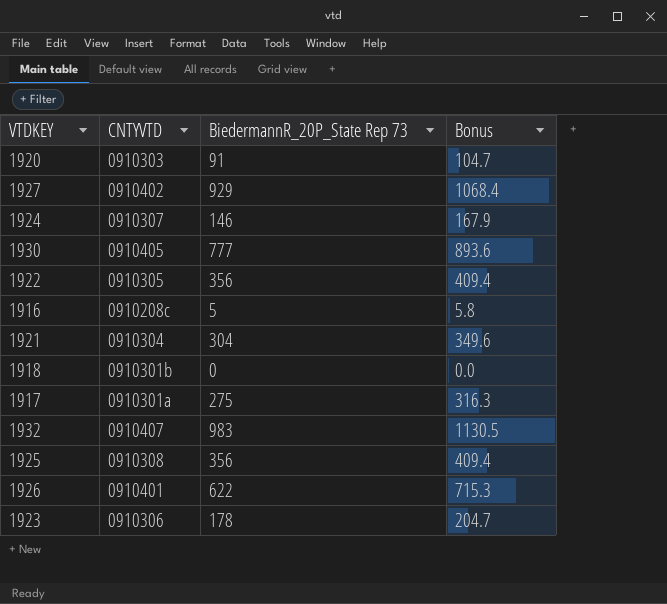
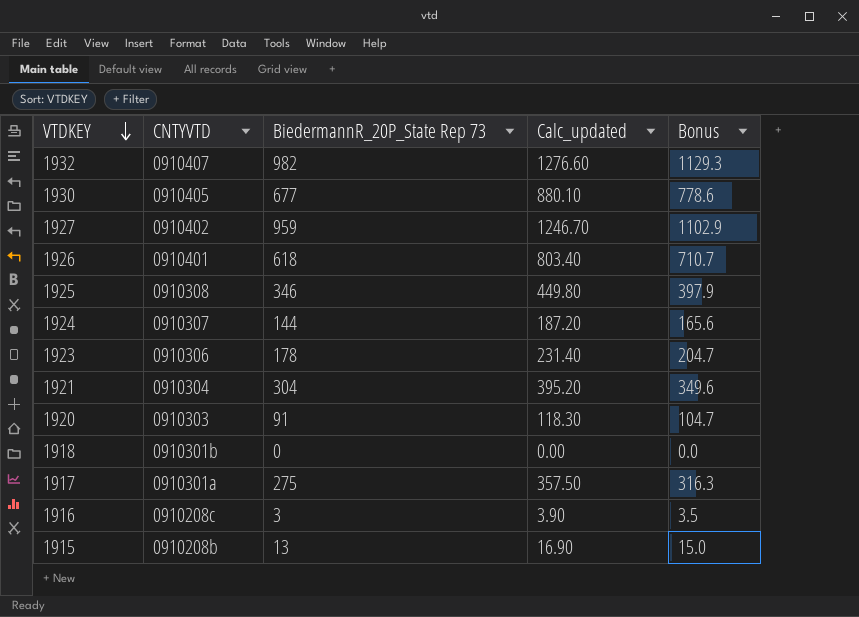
row order: none -> VTDKEY descending
column Calc_updated | formula: none -> [BiedermannR_20P_State Rep 73] * 1.3
row 1922: 0910305 | 356 | 409.4 -> none
1932 | BiedermannR_20P_State Rep 73: 983 -> 982
1932 | Bonus: 1130.5 -> 1129.3
1930 | BiedermannR_20P_State Rep 73: 777 -> 677
1930 | Bonus: 893.6 -> 778.6
1927 | BiedermannR_20P_State Rep 73: 929 -> 959
1927 | Bonus: 1068.4 -> 1102.9
1926 | BiedermannR_20P_State Rep 73: 622 -> 618
1926 | Bonus: 715.3 -> 710.7
1925 | BiedermannR_20P_State Rep 73: 356 -> 346
1925 | Bonus: 409.4 -> 397.9
1924 | BiedermannR_20P_State Rep 73: 146 -> 144
1924 | Bonus: 167.9 -> 165.6
1916 | BiedermannR_20P_State Rep 73: 5 -> 3
1916 | Bonus: 5.8 -> 3.5
row 1915: none -> 0910208b | 13 | 16.90 | 15.0

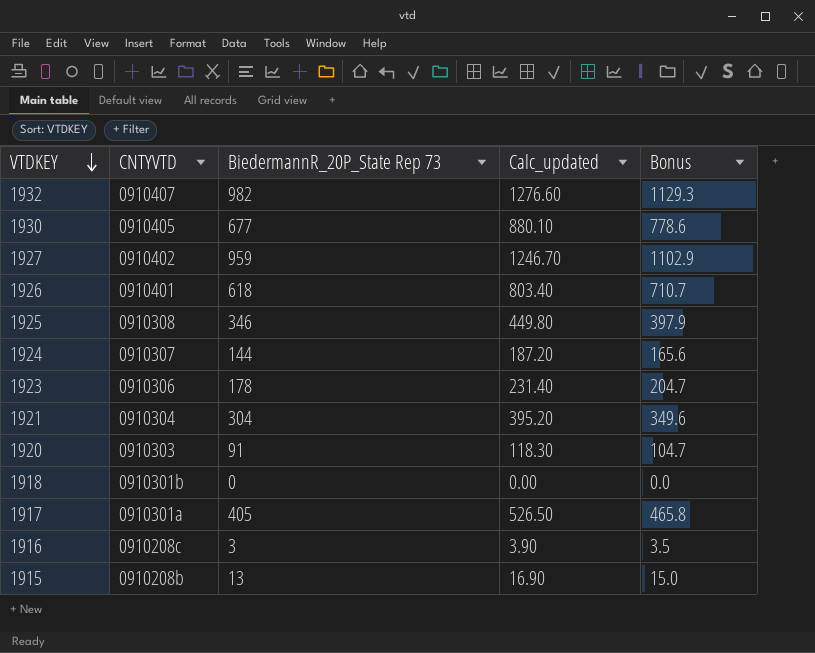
1917 | BiedermannR_20P_State Rep 73: 275 -> 405
1917 | Calc_updated: 357.50 -> 526.50
1917 | Bonus: 316.3 -> 465.8

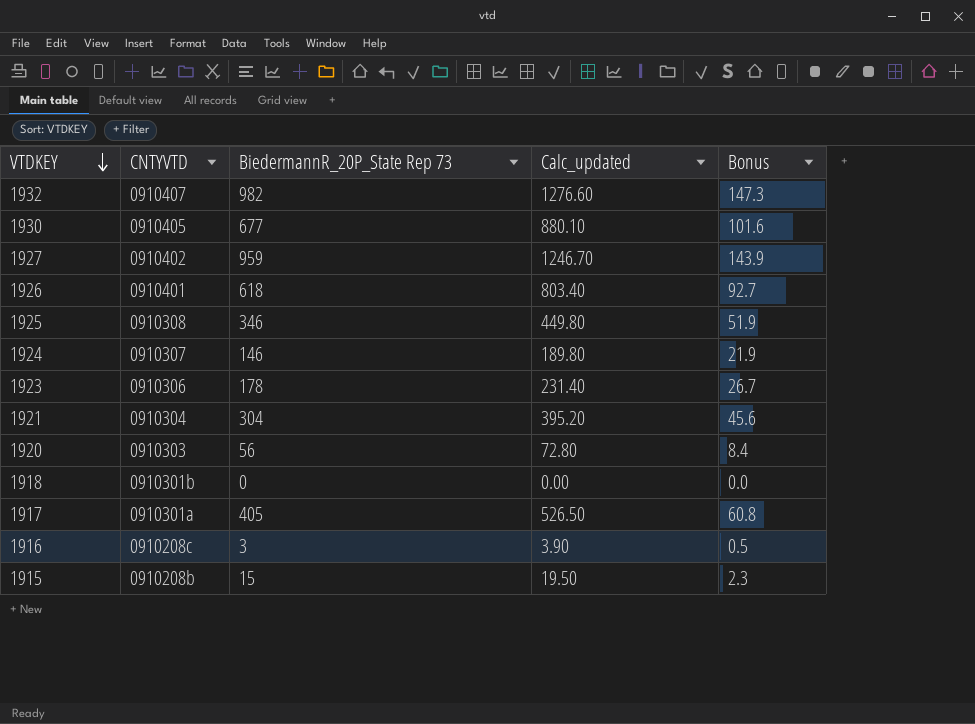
column Bonus | formula: [BiedermannR_20P_State Rep 73] * 1.15 -> [BiedermannR_20P_State Rep 73] * 0.15
1924 | BiedermannR_20P_State Rep 73: 144 -> 146
1924 | Calc_updated: 187.20 -> 189.80
1920 | BiedermannR_20P_State Rep 73: 91 -> 56
1920 | Calc_updated: 118.30 -> 72.80
1915 | BiedermannR_20P_State Rep 73: 13 -> 15
1915 | Calc_updated: 16.90 -> 19.50

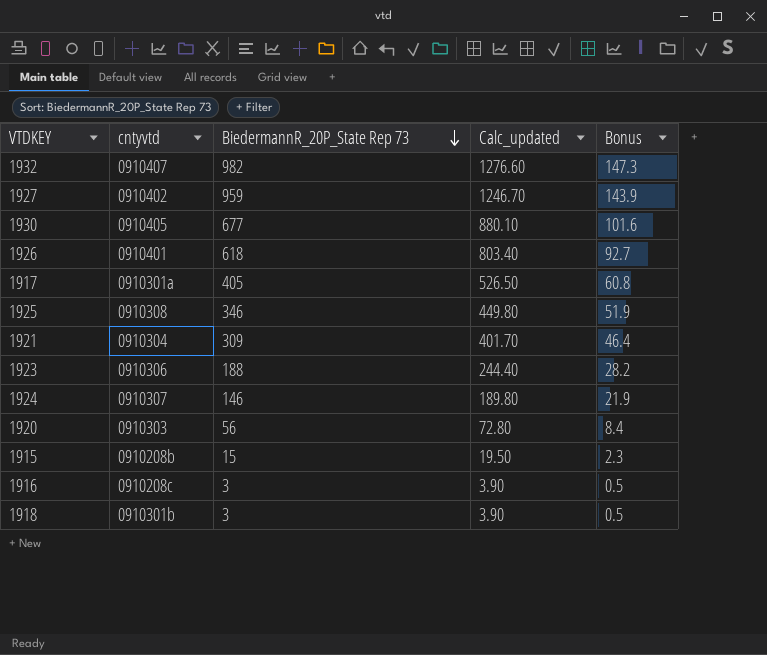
row order: VTDKEY descending -> BiedermannR_20P_State Rep 73 descending
column name: CNTYVTD -> cntyvtd
1921 | BiedermannR_20P_State Rep 73: 304 -> 309
1921 | Calc_updated: 395.20 -> 401.70
1921 | Bonus: 45.6 -> 46.4
1923 | BiedermannR_20P_State Rep 73: 178 -> 188
1923 | Calc_updated: 231.40 -> 244.40
1923 | Bonus: 26.7 -> 28.2
1918 | BiedermannR_20P_State Rep 73: 0 -> 3
1918 | Calc_updated: 0.00 -> 3.90
1918 | Bonus: 0.0 -> 0.5

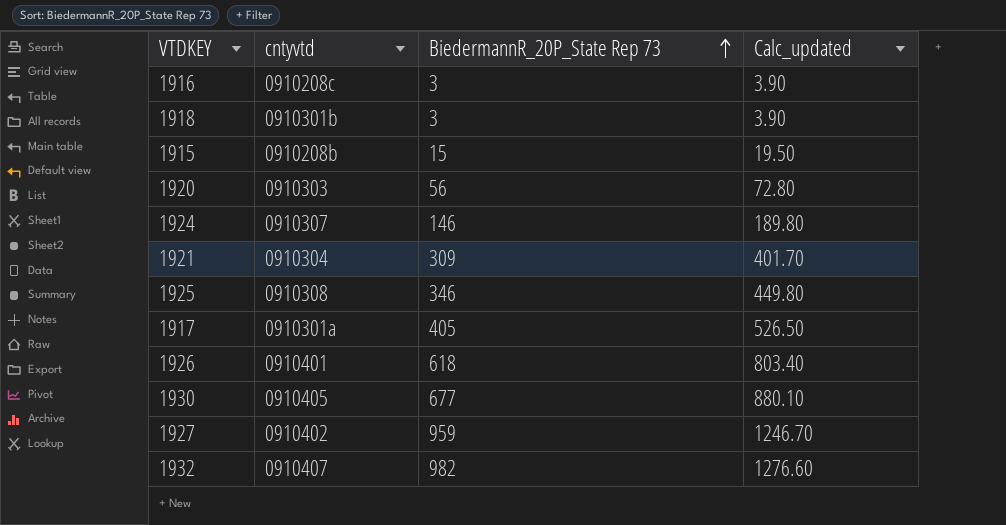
row order: BiedermannR_20P_State Rep 73 descending -> BiedermannR_20P_State Rep 73 ascending
column Bonus | formula: [BiedermannR_20P_State Rep 73] * 0.15 -> none
row 1923: 0910306 | 188 | 244.40 | 28.2 -> none

